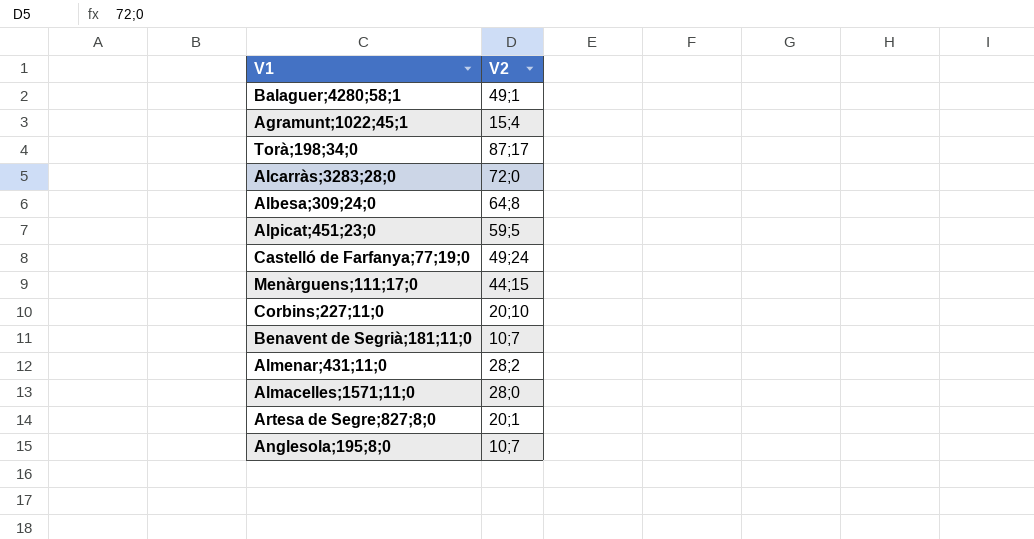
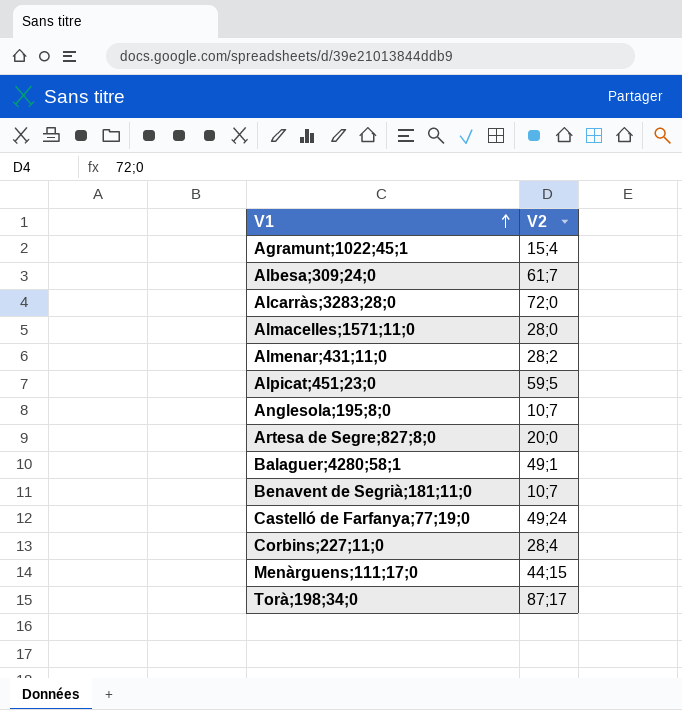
row order: none -> V1 ascending
Albesa;309;24;0 | V2: 64;8 -> 61;7
Artesa de Segre;827;8;0 | V2: 20;1 -> 20;0
Corbins;227;11;0 | V2: 20;10 -> 28;4

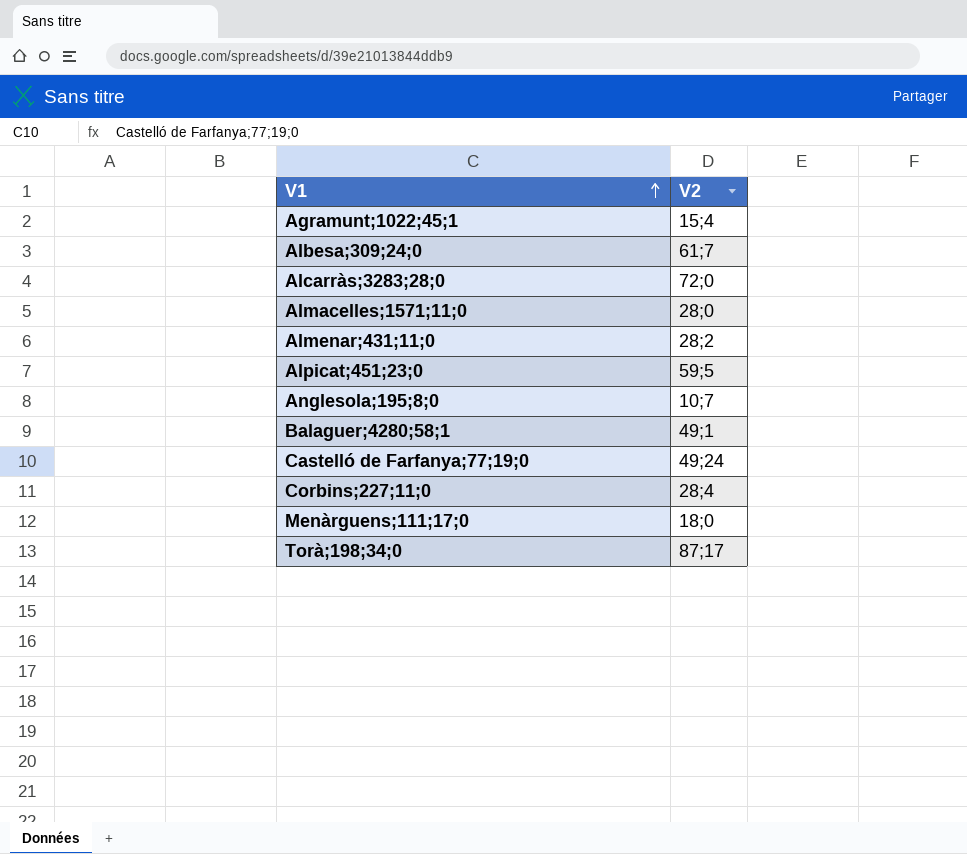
row Artesa de Segre;827;8;0: 20;0 -> none
row Benavent de Segrià;181;11;0: 10;7 -> none
Menàrguens;111;17;0 | V2: 44;15 -> 18;0

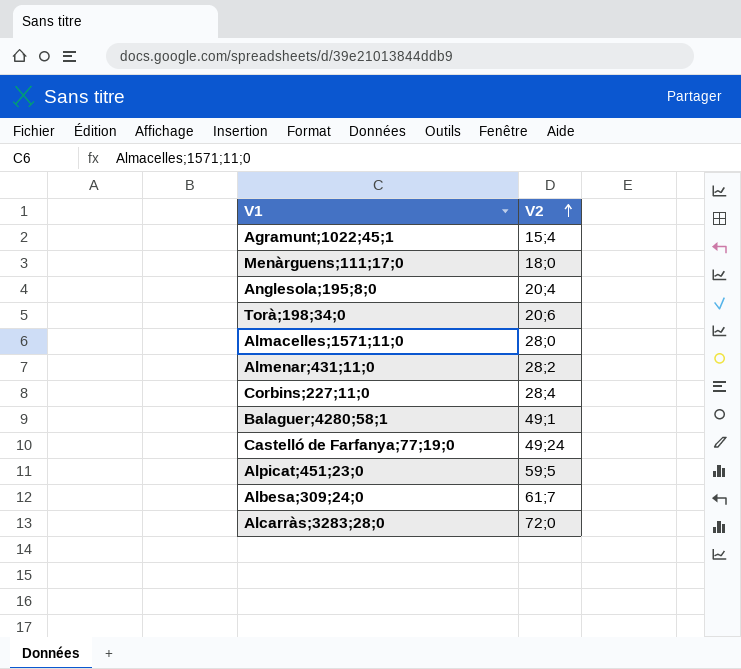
row order: V1 ascending -> V2 ascending
Anglesola;195;8;0 | V2: 10;7 -> 20;4
Torà;198;34;0 | V2: 87;17 -> 20;6

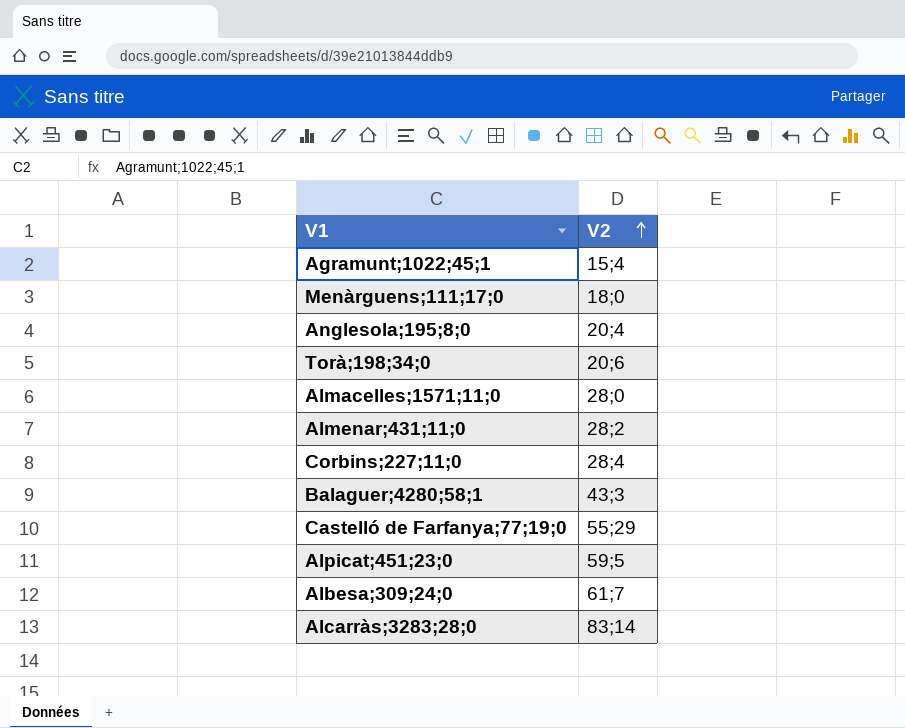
Balaguer;4280;58;1 | V2: 49;1 -> 43;3
Castelló de Farfanya;77;19;0 | V2: 49;24 -> 55;29
Alcarràs;3283;28;0 | V2: 72;0 -> 83;14

